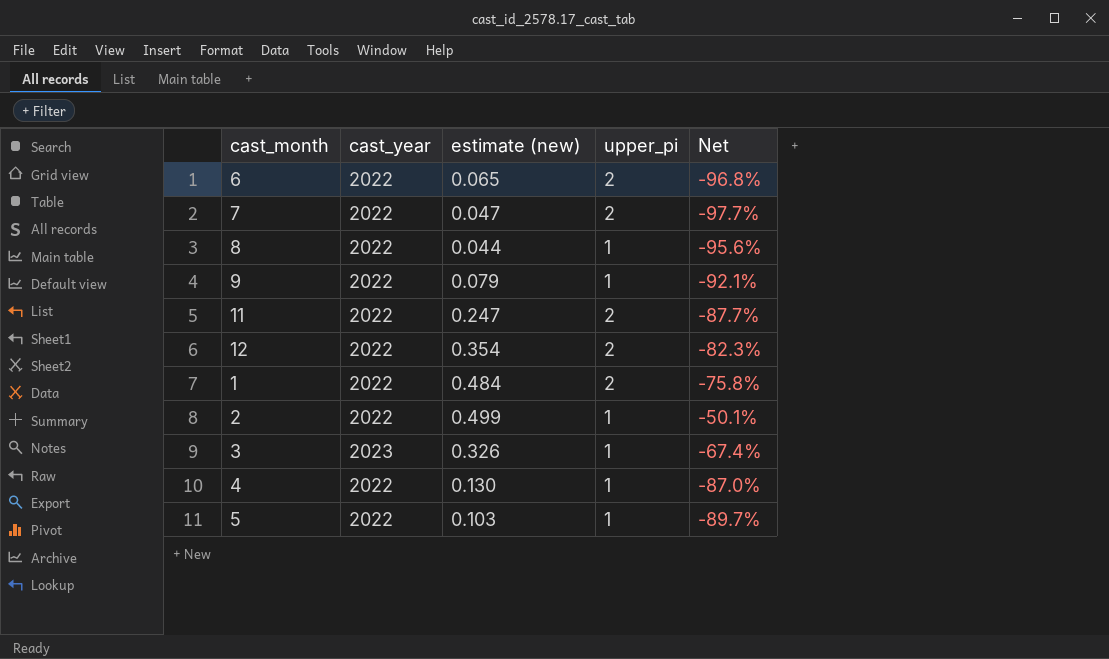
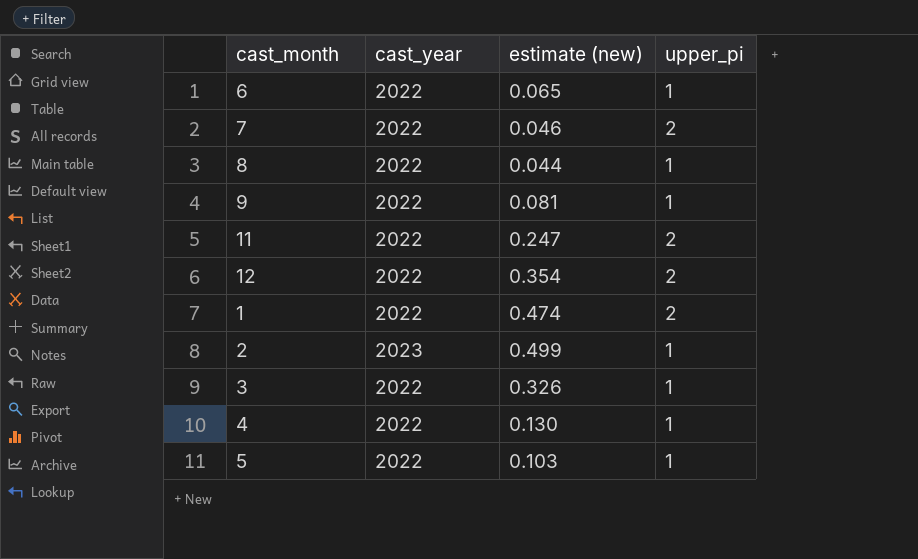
column Net | formula: ([estimate (new)] - [upper_pi]) / [upper_pi] -> none
6 | upper_pi: 2 -> 1
7 | estimate (new): 0.047 -> 0.046
9 | estimate (new): 0.079 -> 0.081
1 | estimate (new): 0.484 -> 0.474
2 | cast_year: 2022 -> 2023
3 | cast_year: 2023 -> 2022

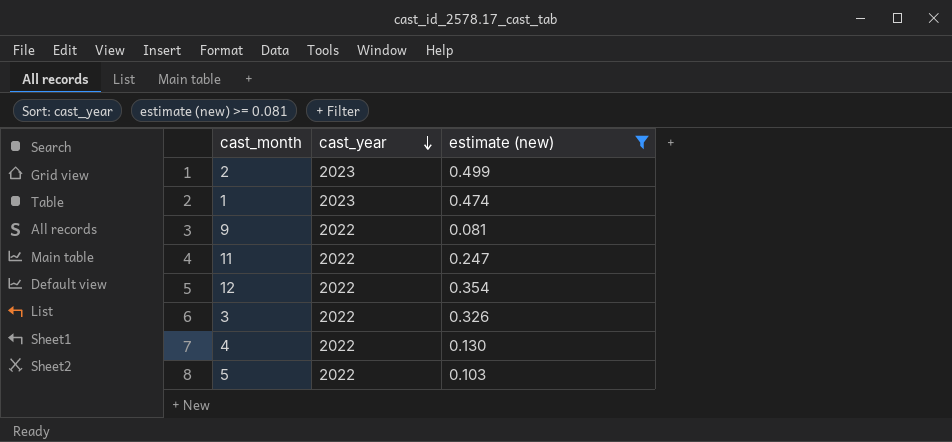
filter: none -> estimate (new) >= 0.081
row order: none -> cast_year descending
column upper_pi | position: 4 -> none
1 | cast_year: 2022 -> 2023

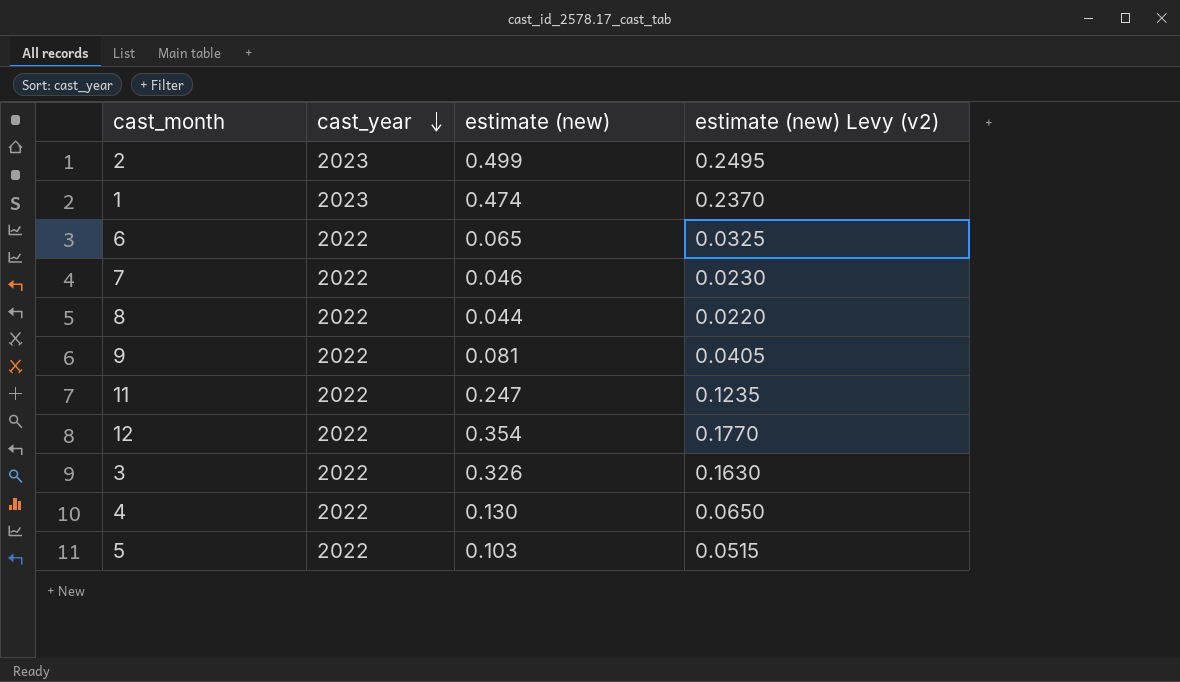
filter: estimate (new) >= 0.081 -> none
column estimate (new) Levy (v2) | formula: none -> [estimate (new)] * 0.5

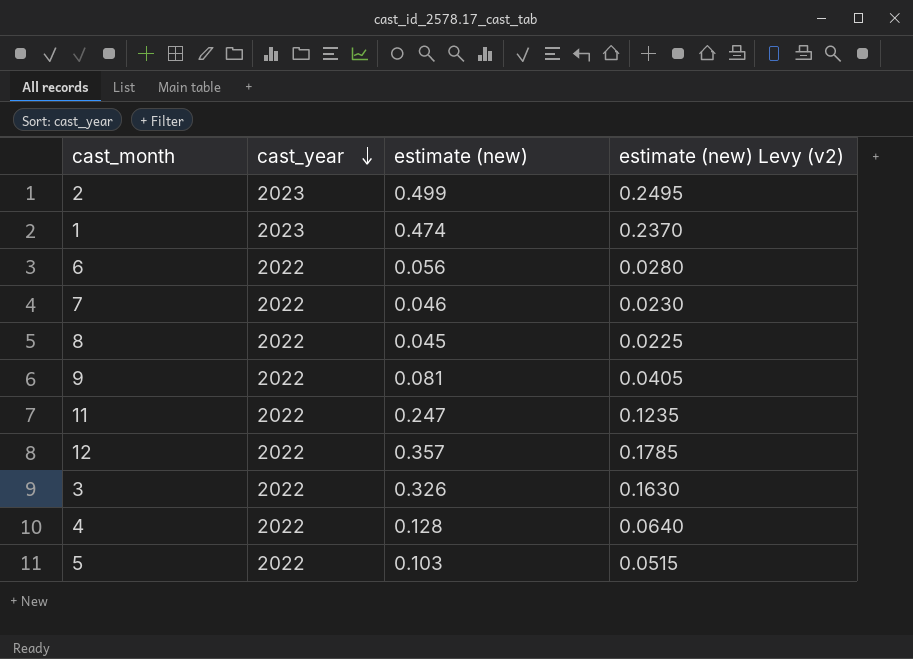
6 | estimate (new): 0.065 -> 0.056
6 | estimate (new) Levy (v2): 0.0325 -> 0.0280
8 | estimate (new): 0.044 -> 0.045
8 | estimate (new) Levy (v2): 0.0220 -> 0.0225
12 | estimate (new): 0.354 -> 0.357
12 | estimate (new) Levy (v2): 0.1770 -> 0.1785
4 | estimate (new): 0.130 -> 0.128
4 | estimate (new) Levy (v2): 0.0650 -> 0.0640

